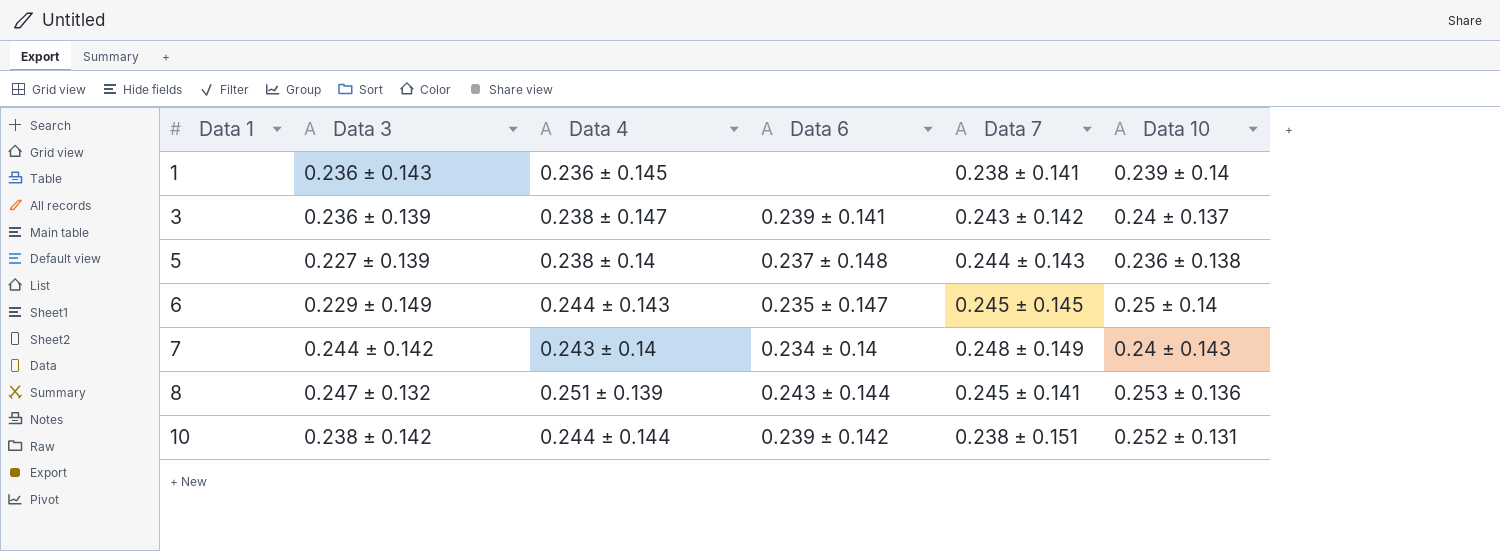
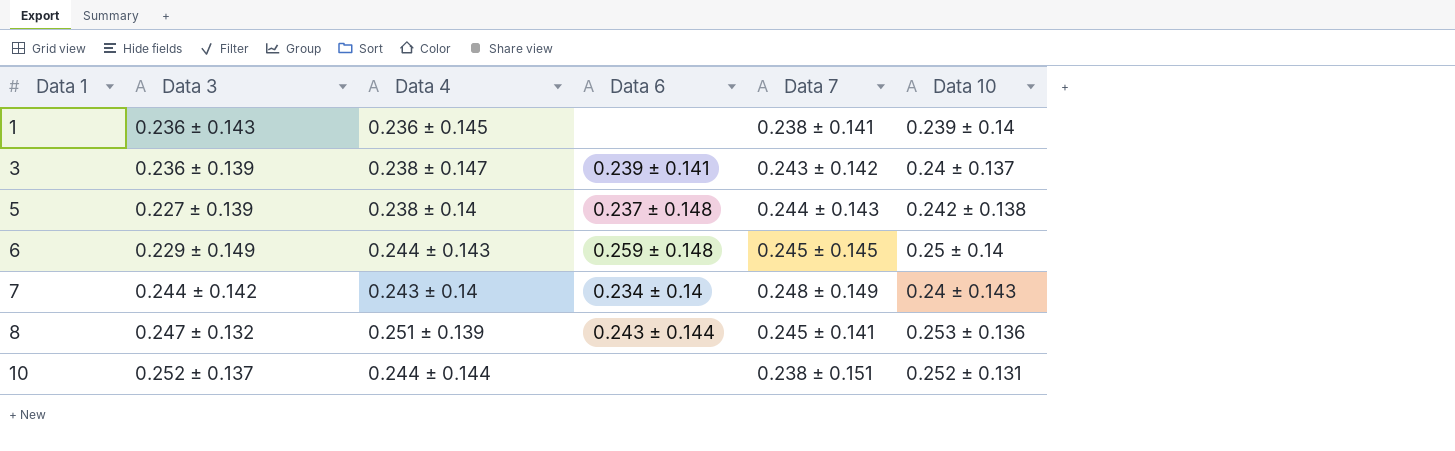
5 | Data 10: 0.236 ± 0.138 -> 0.242 ± 0.138
6 | Data 6: 0.235 ± 0.147 -> 0.259 ± 0.148
10 | Data 3: 0.238 ± 0.142 -> 0.252 ± 0.137
10 | Data 6: 0.239 ± 0.142 -> none

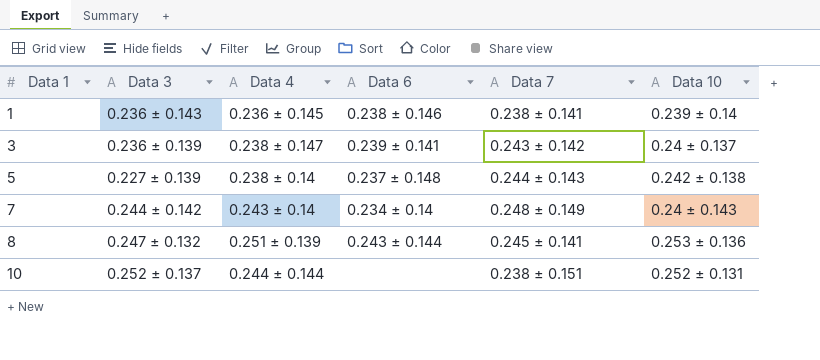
row 6: 0.229 ± 0.149 | 0.244 ± 0.143 | 0.259 ± 0.148 | 0.245 ± 0.145 | 0.25 ± 0.14 -> none
1 | Data 6: none -> 0.238 ± 0.146

